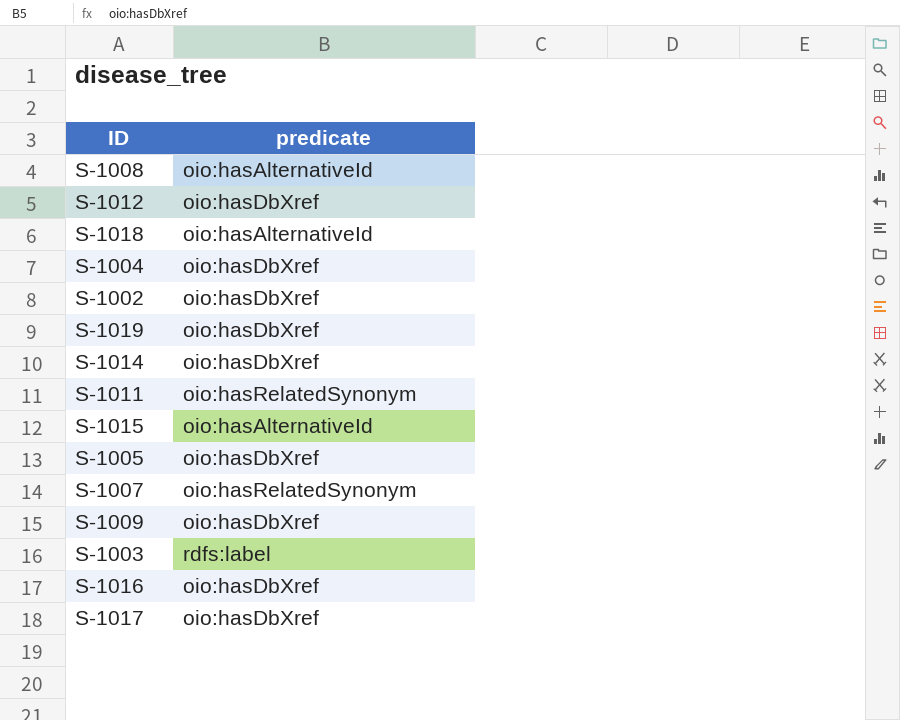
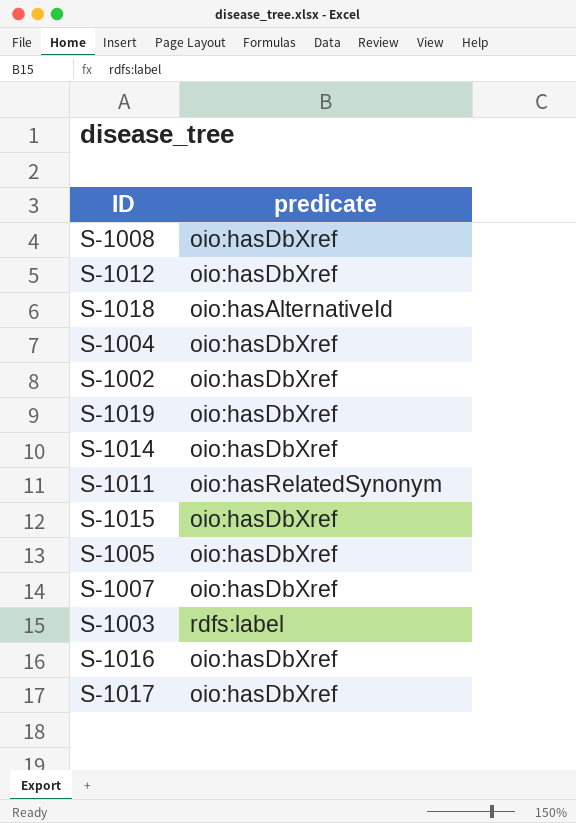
row S-1009: oio:hasDbXref -> none
S-1008 | predicate: oio:hasAlternativeId -> oio:hasDbXref
S-1015 | predicate: oio:hasAlternativeId -> oio:hasDbXref
S-1007 | predicate: oio:hasRelatedSynonym -> oio:hasDbXref

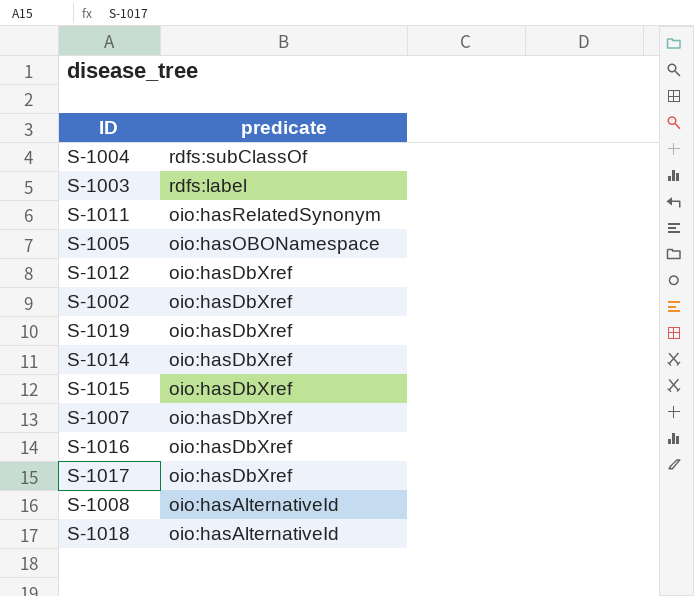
row order: none -> predicate descending
S-1004 | predicate: oio:hasDbXref -> rdfs:subClassOf
S-1005 | predicate: oio:hasDbXref -> oio:hasOBONamespace
S-1008 | predicate: oio:hasDbXref -> oio:hasAlternativeId

